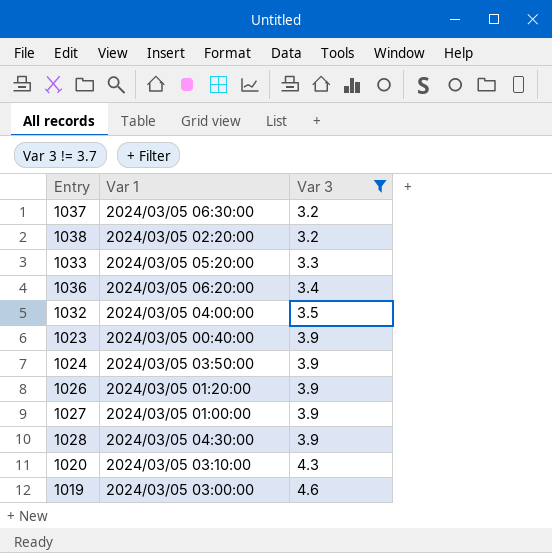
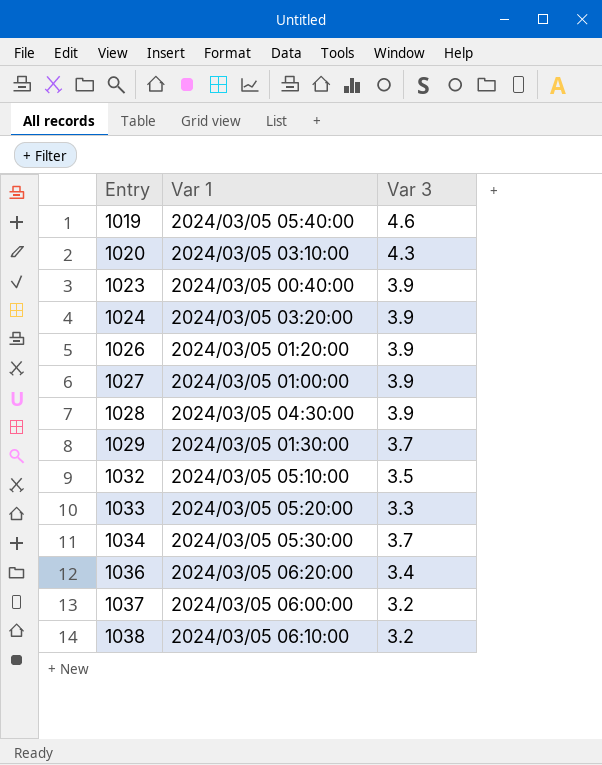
filter: Var 3 != 3.7 -> none
row order: Var 3 ascending -> Entry ascending
1019 | Var 1: 2024/03/05 03:00:00 -> 2024/03/05 05:40:00
1024 | Var 1: 2024/03/05 03:50:00 -> 2024/03/05 03:20:00
1032 | Var 1: 2024/03/05 04:00:00 -> 2024/03/05 05:10:00
1037 | Var 1: 2024/03/05 06:30:00 -> 2024/03/05 06:00:00
1038 | Var 1: 2024/03/05 02:20:00 -> 2024/03/05 06:10:00

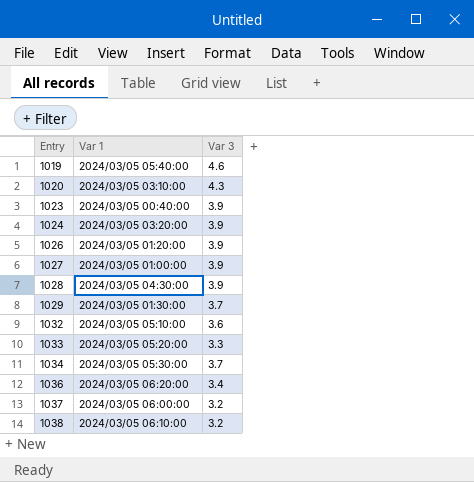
1032 | Var 3: 3.5 -> 3.6

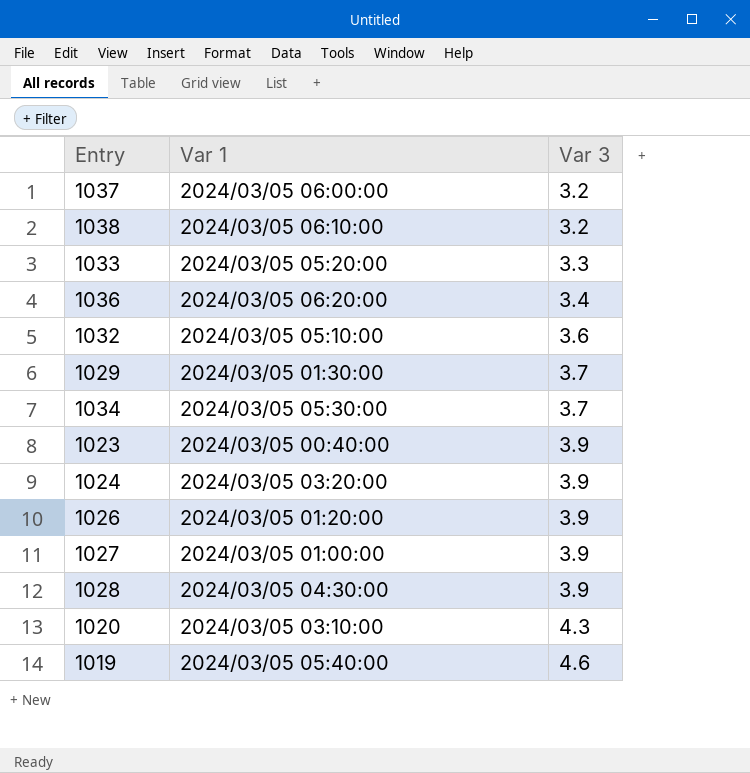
row order: Entry ascending -> Var 3 ascending

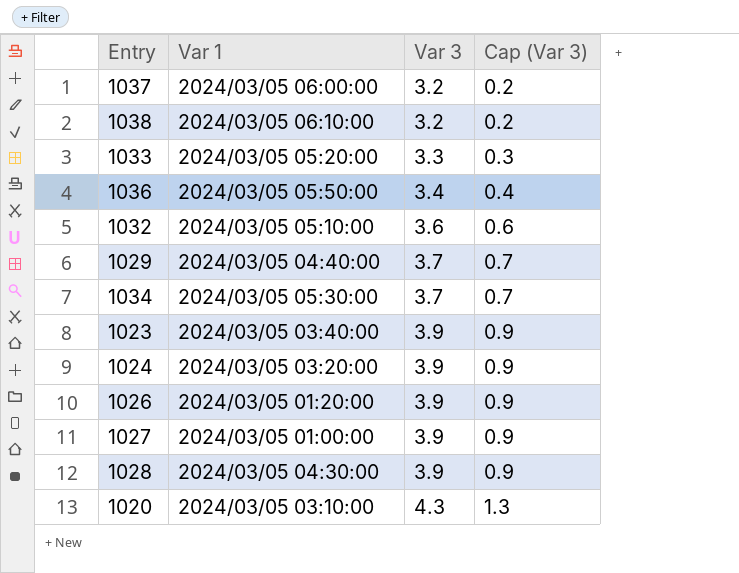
column Cap (Var 3) | formula: none -> [Var 3] - 3
row 1019: 2024/03/05 05:40:00 | 4.6 -> none
1036 | Var 1: 2024/03/05 06:20:00 -> 2024/03/05 05:50:00
1029 | Var 1: 2024/03/05 01:30:00 -> 2024/03/05 04:40:00
1023 | Var 1: 2024/03/05 00:40:00 -> 2024/03/05 03:40:00

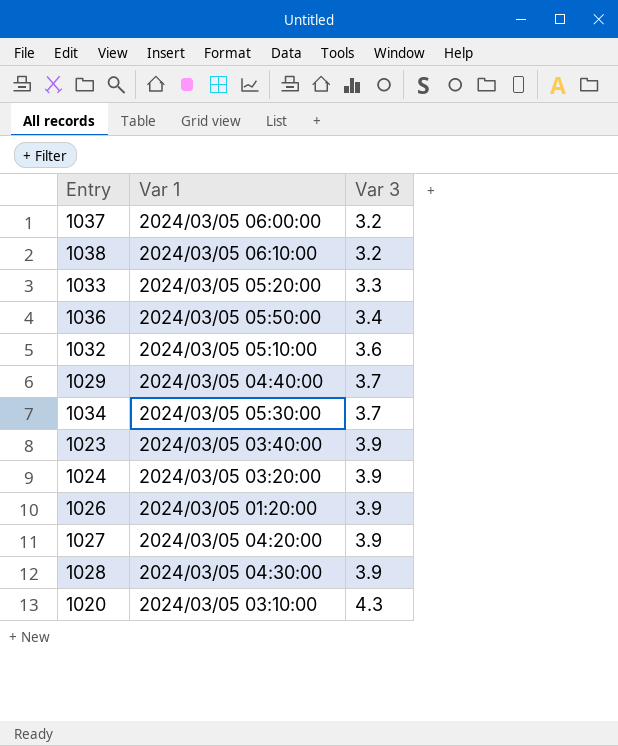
column Cap (Var 3) | formula: [Var 3] - 3 -> none
1027 | Var 1: 2024/03/05 01:00:00 -> 2024/03/05 04:20:00

